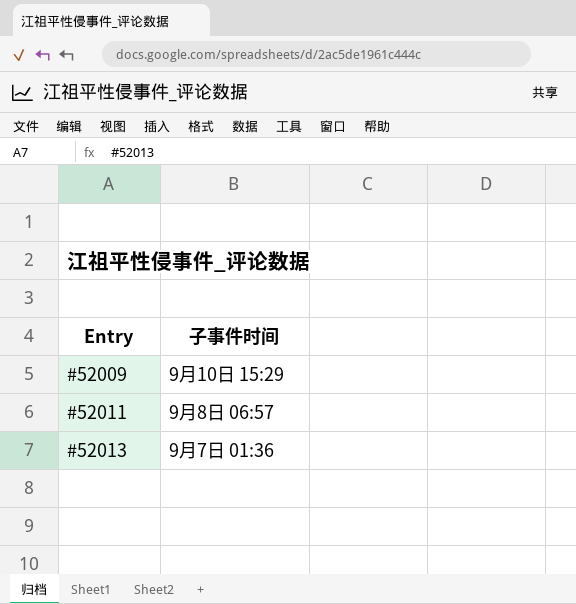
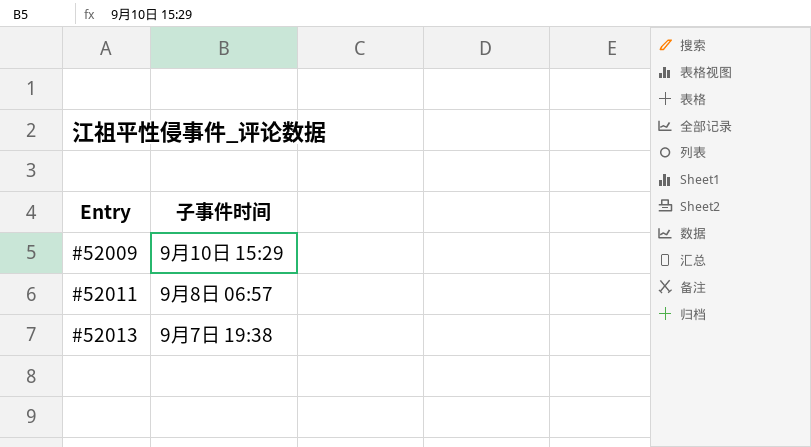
#52013 | 子事件时间: 9月7日 01:36 -> 9月7日 19:38

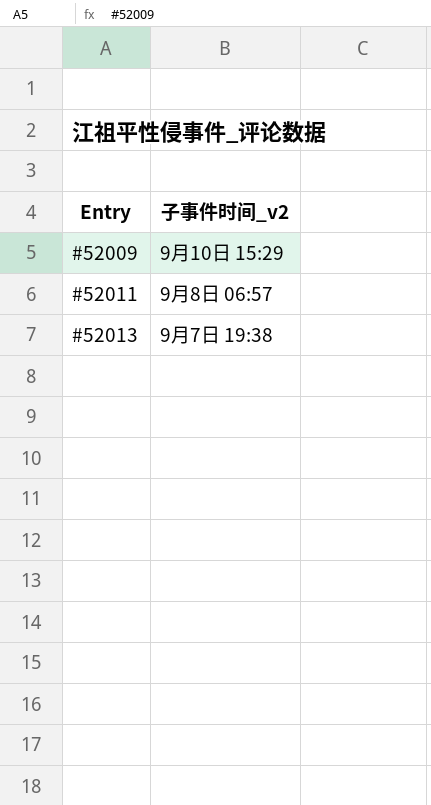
column name: 子事件时间 -> 子事件时间_v2

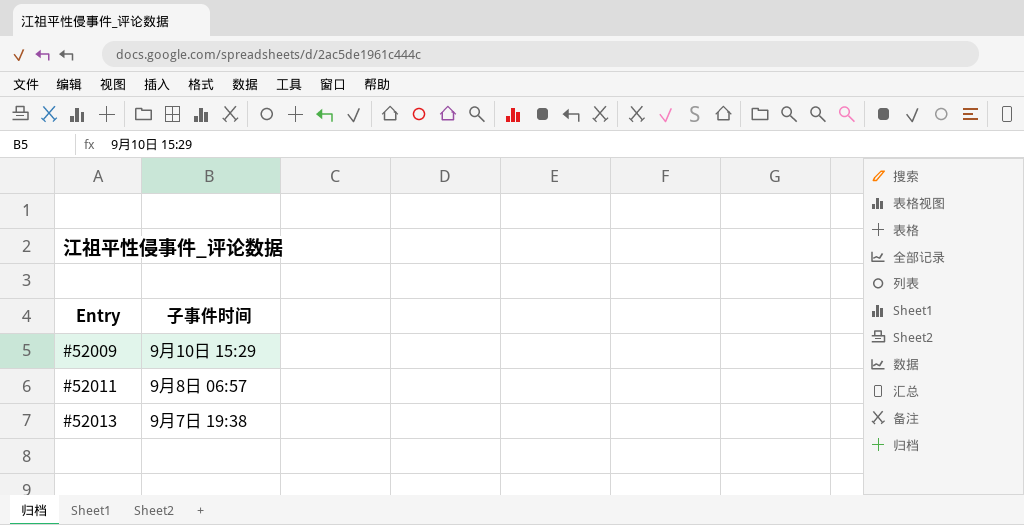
column name: 子事件时间_v2 -> 子事件时间

